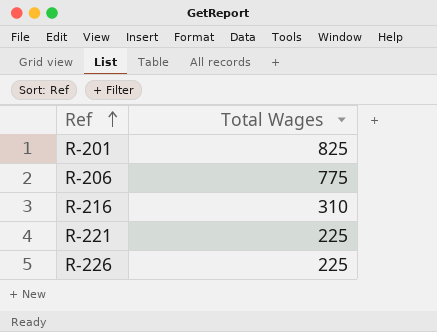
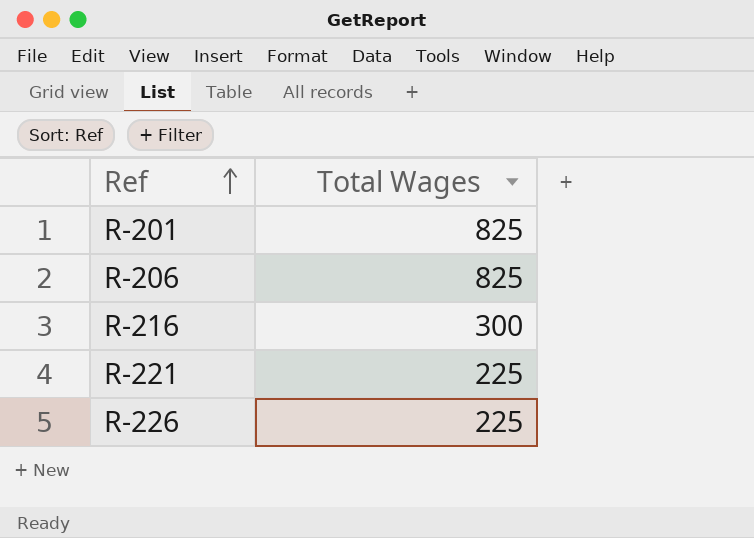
R-206 | Total Wages: 775 -> 825
R-216 | Total Wages: 310 -> 300

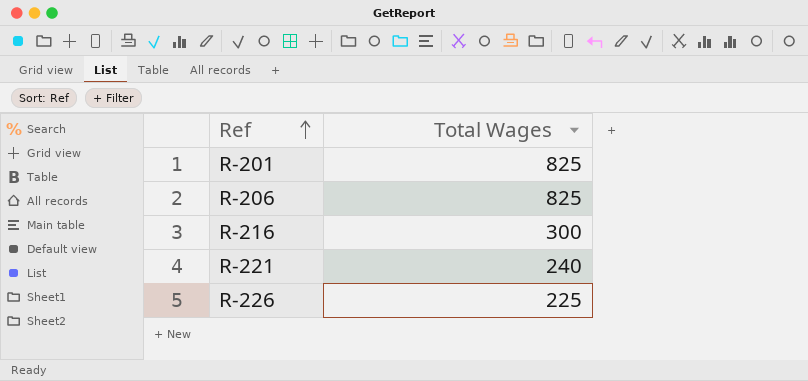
R-221 | Total Wages: 225 -> 240

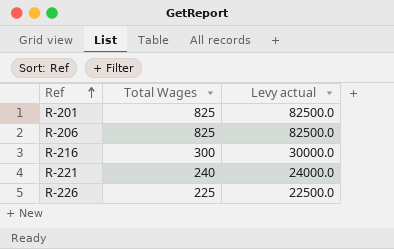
column Levy actual | formula: none -> [Total Wages] * 100

